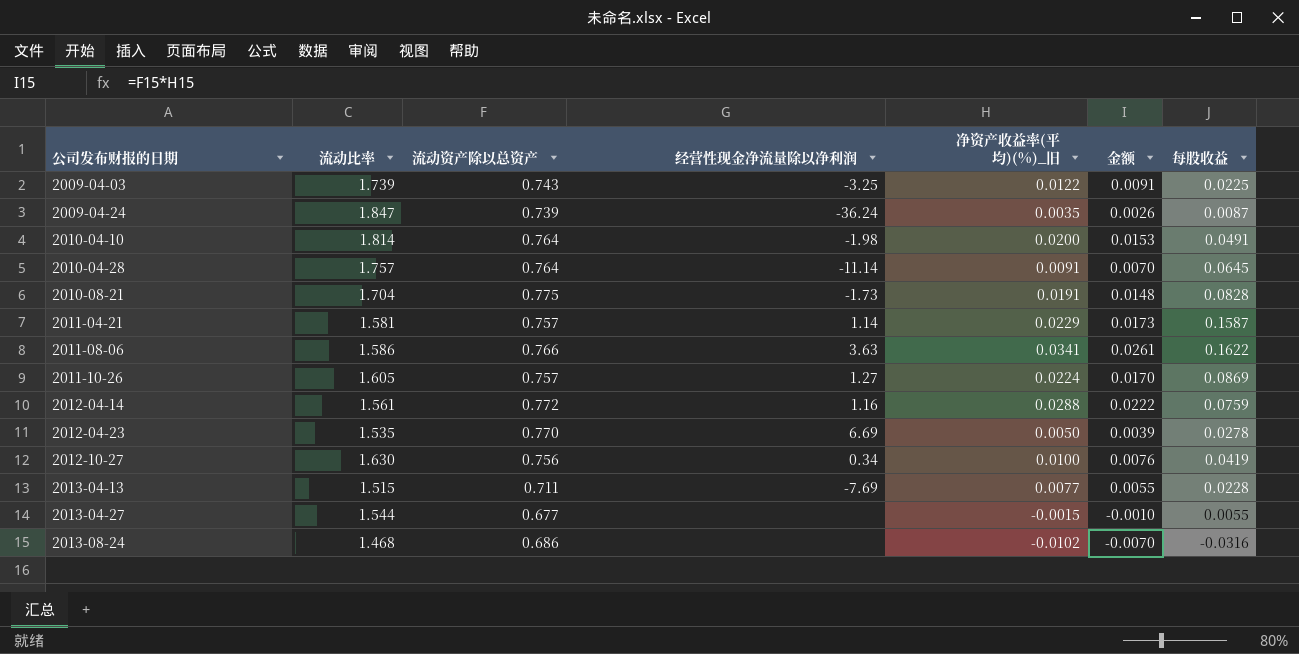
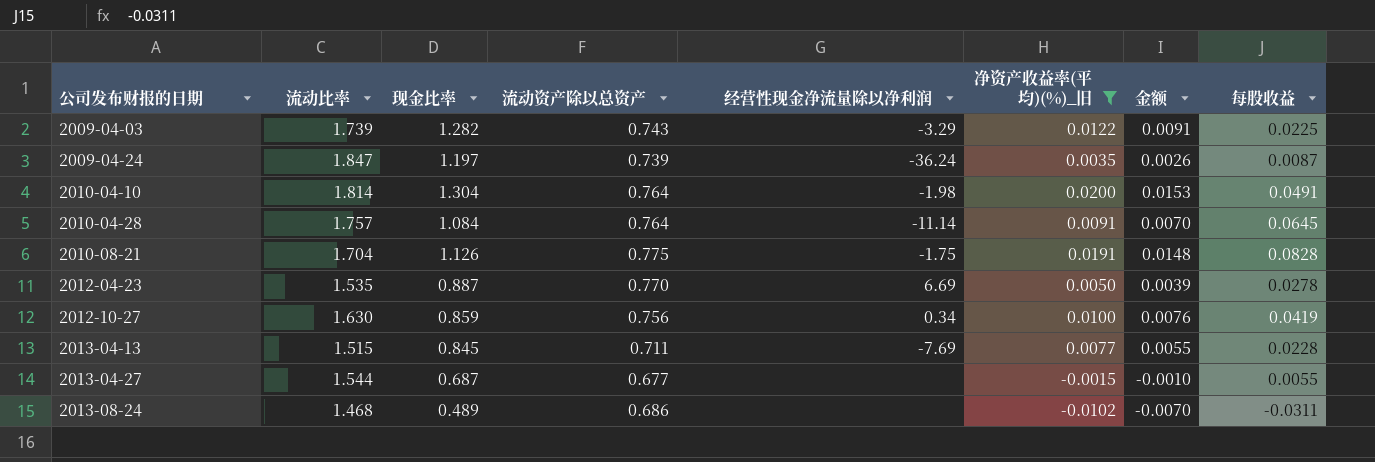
filter: none -> 净资产收益率(平均)(%)_旧 <= 0.0200
column 现金比率 | position: none -> 3
2009-04-03 | 经营性现金净流量除以净利润: -3.25 -> -3.29
2010-08-21 | 经营性现金净流量除以净利润: -1.73 -> -1.75
2013-08-24 | 每股收益: -0.0316 -> -0.0311

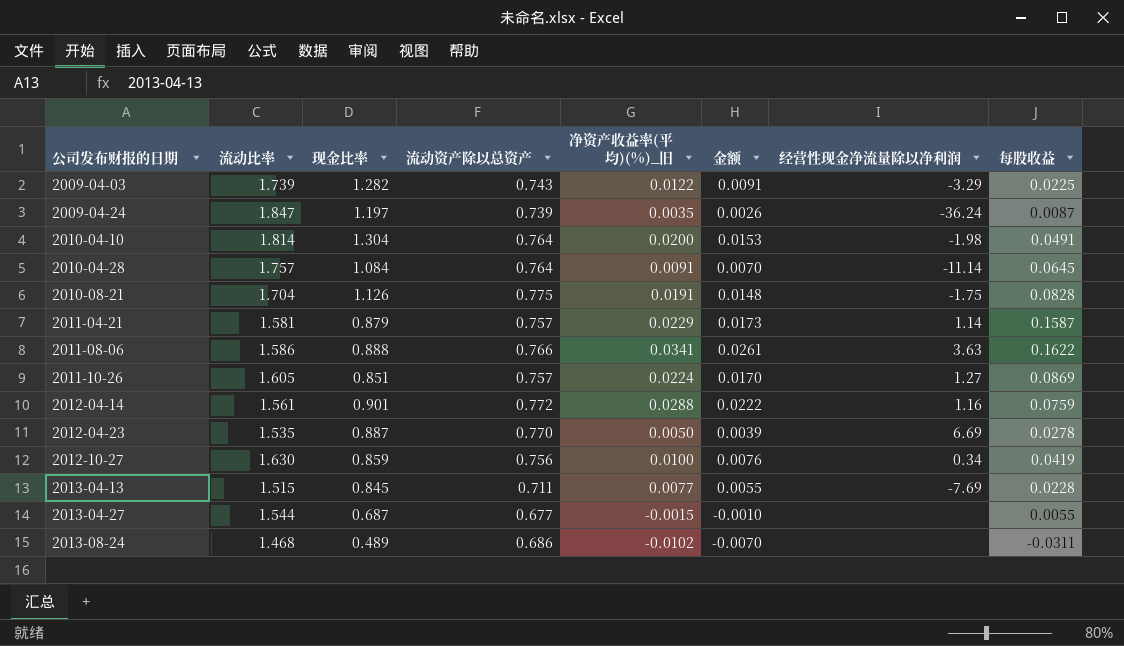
filter: 净资产收益率(平均)(%)_旧 <= 0.0200 -> none
column 经营性现金净流量除以净利润 | position: 5 -> 7

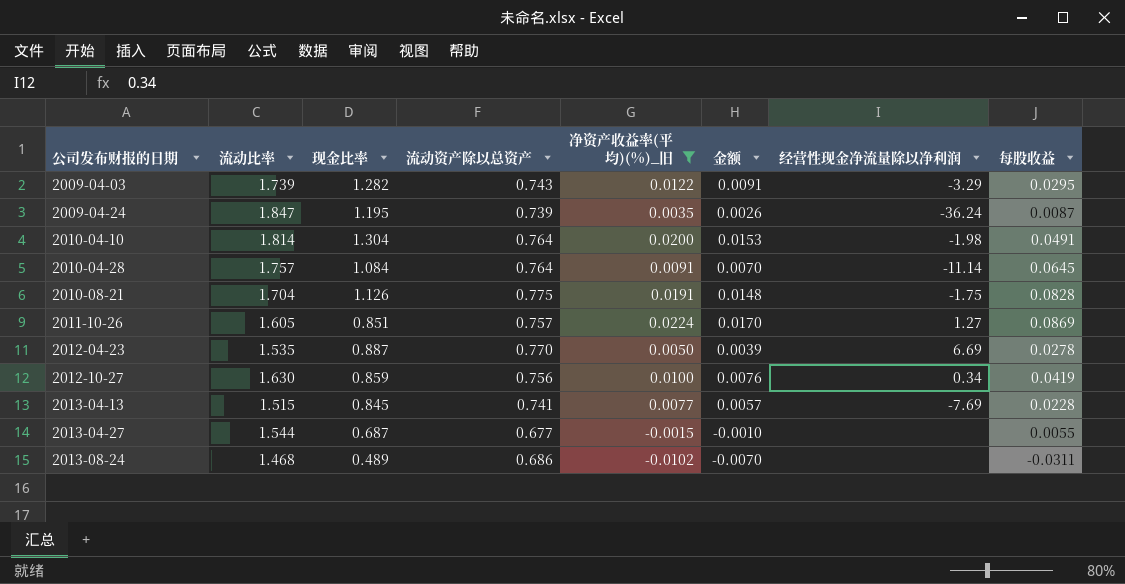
filter: none -> 净资产收益率(平均)(%)_旧 <= 0.0224
2009-04-03 | 每股收益: 0.0225 -> 0.0295
2009-04-24 | 现金比率: 1.197 -> 1.195
2013-04-13 | 流动资产除以总资产: 0.711 -> 0.741
2013-04-13 | 金额: 0.0055 -> 0.0057

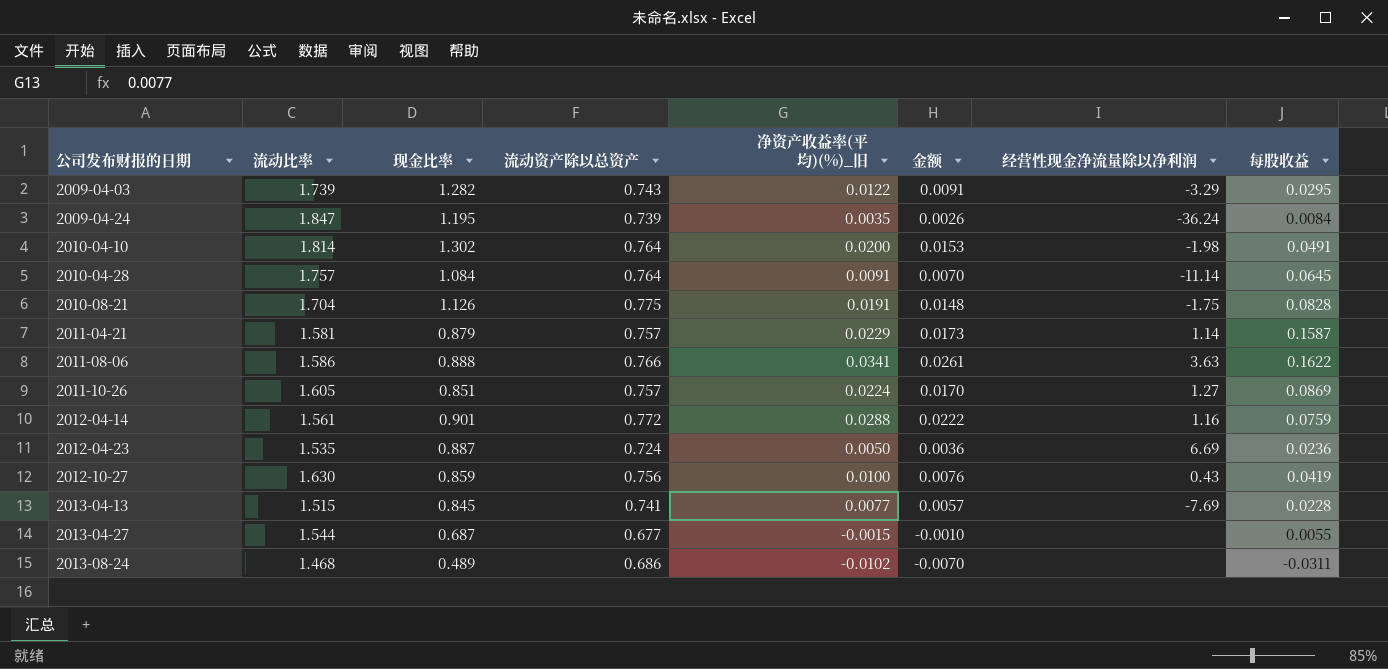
filter: 净资产收益率(平均)(%)_旧 <= 0.0224 -> none
2009-04-24 | 每股收益: 0.0087 -> 0.0084
2010-04-10 | 现金比率: 1.304 -> 1.302
2012-04-23 | 流动资产除以总资产: 0.770 -> 0.724
2012-04-23 | 金额: 0.0039 -> 0.0036
2012-04-23 | 每股收益: 0.0278 -> 0.0236
2012-10-27 | 经营性现金净流量除以净利润: 0.34 -> 0.43

